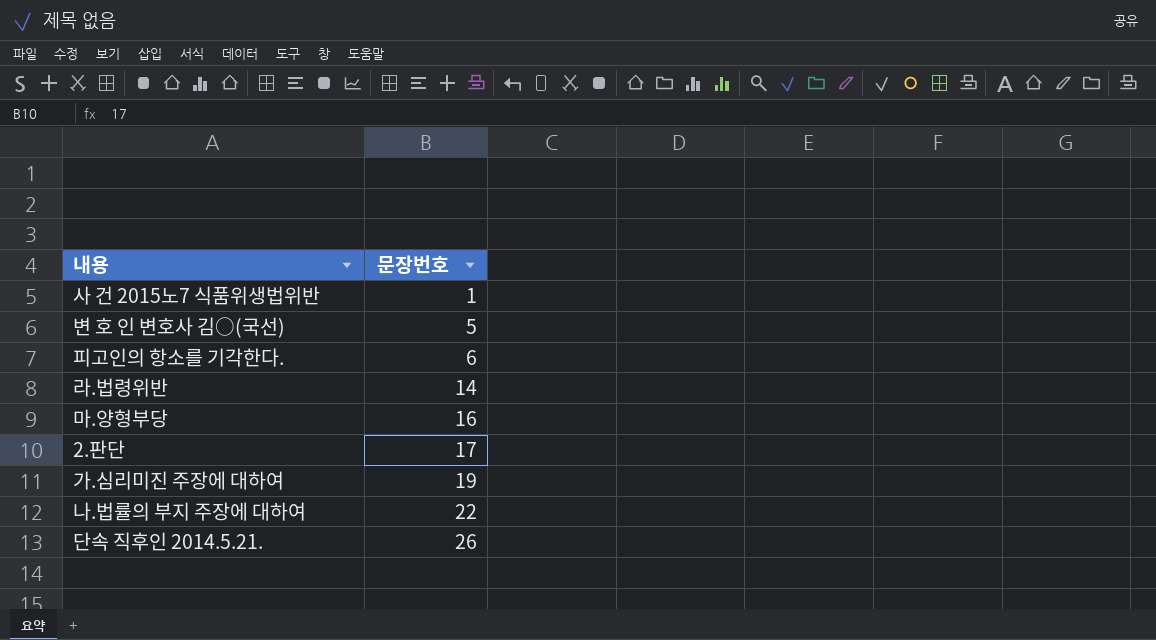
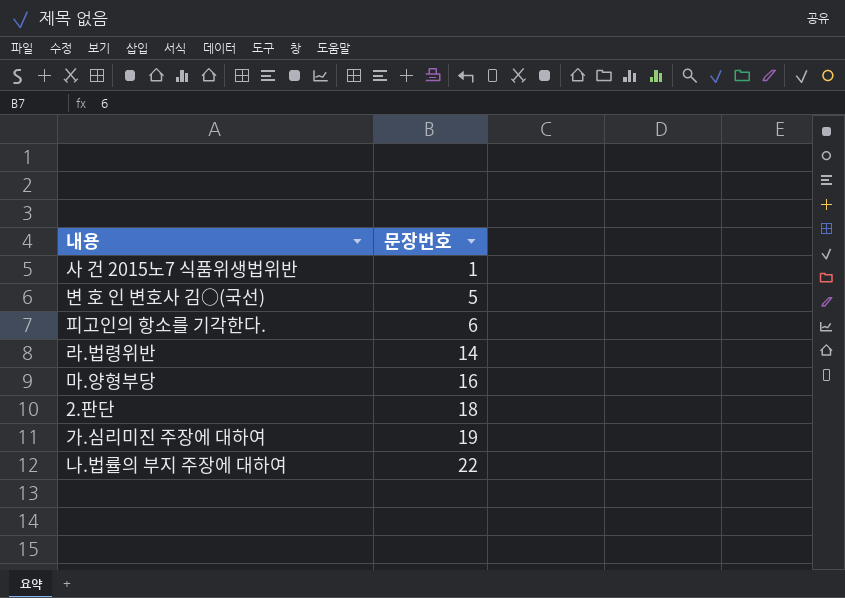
row 단속 직후인 2014.5.21.: 26 -> none
2.판단 | 문장번호: 17 -> 18

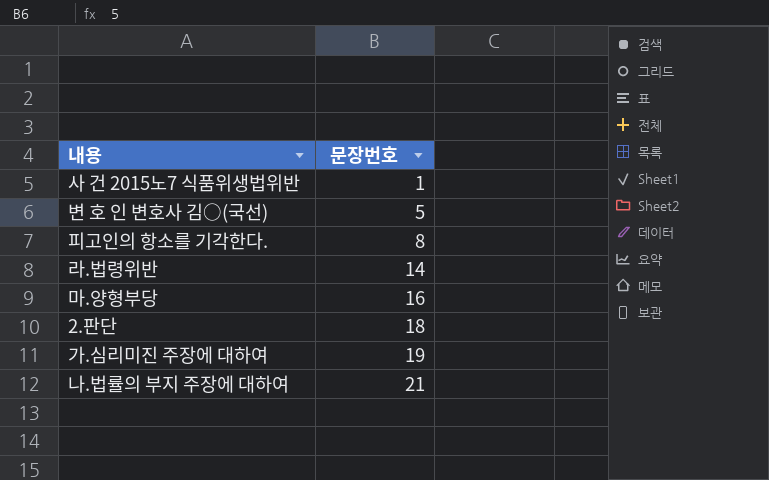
피고인의 항소를 기각한다. | 문장번호: 6 -> 8
나.법률의 부지 주장에 대하여 | 문장번호: 22 -> 21

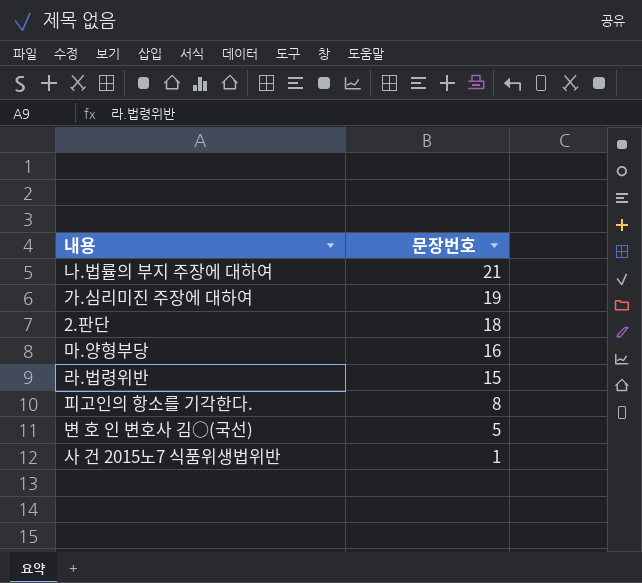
row order: 문장번호 ascending -> 문장번호 descending
라.법령위반 | 문장번호: 14 -> 15

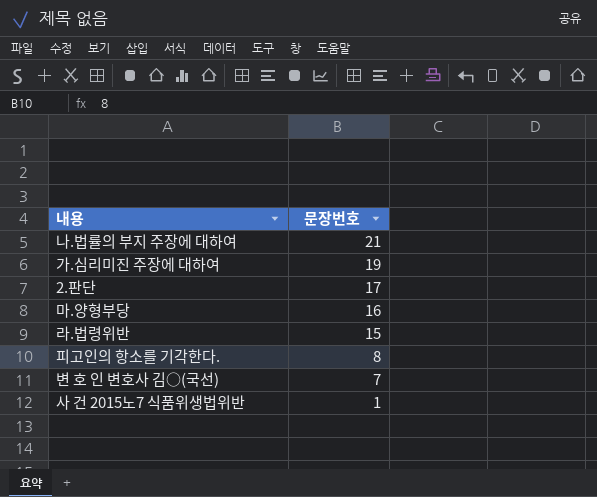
2.판단 | 문장번호: 18 -> 17
변 호 인 변호사 김○(국선) | 문장번호: 5 -> 7

